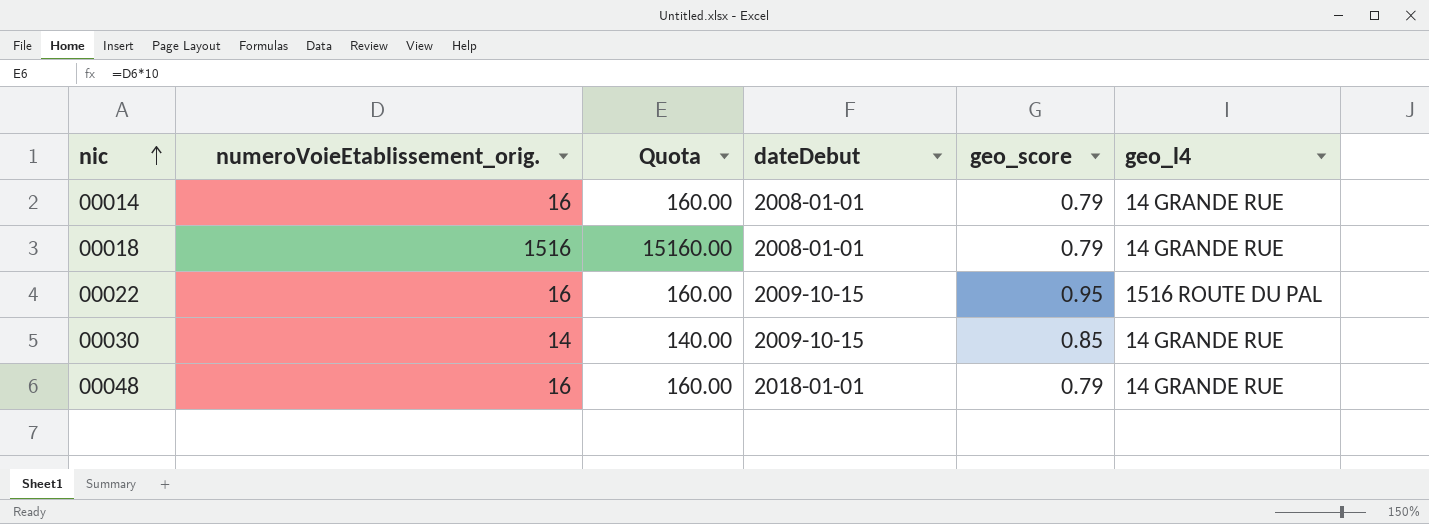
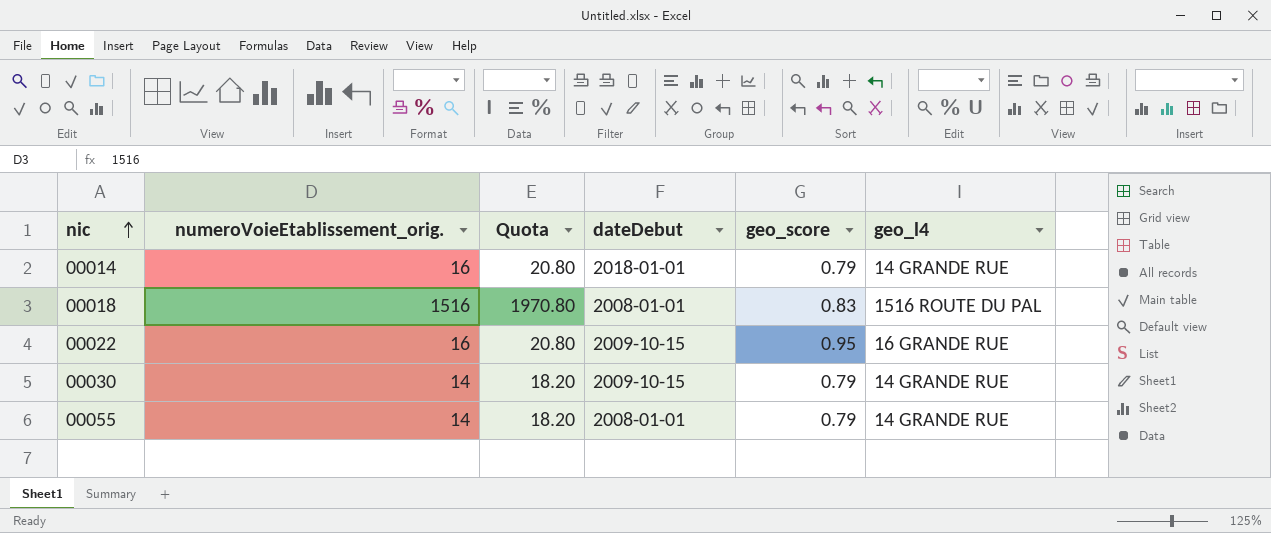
column Quota | formula: [numeroVoieEtablissement_orig.] * 10 -> [numeroVoieEtablissement_orig.] * 1.3
row 00048: 16 | 160.00 | 2018-01-01 | 0.79 | 14 GRANDE RUE -> none
00014 | dateDebut: 2008-01-01 -> 2018-01-01
00018 | geo_score: 0.79 -> 0.83
00018 | geo_l4: 14 GRANDE RUE -> 1516 ROUTE DU PAL
00022 | geo_l4: 1516 ROUTE DU PAL -> 16 GRANDE RUE
00030 | geo_score: 0.85 -> 0.79
row 00055: none -> 14 | 18.20 | 2008-01-01 | 0.79 | 14 GRANDE RUE

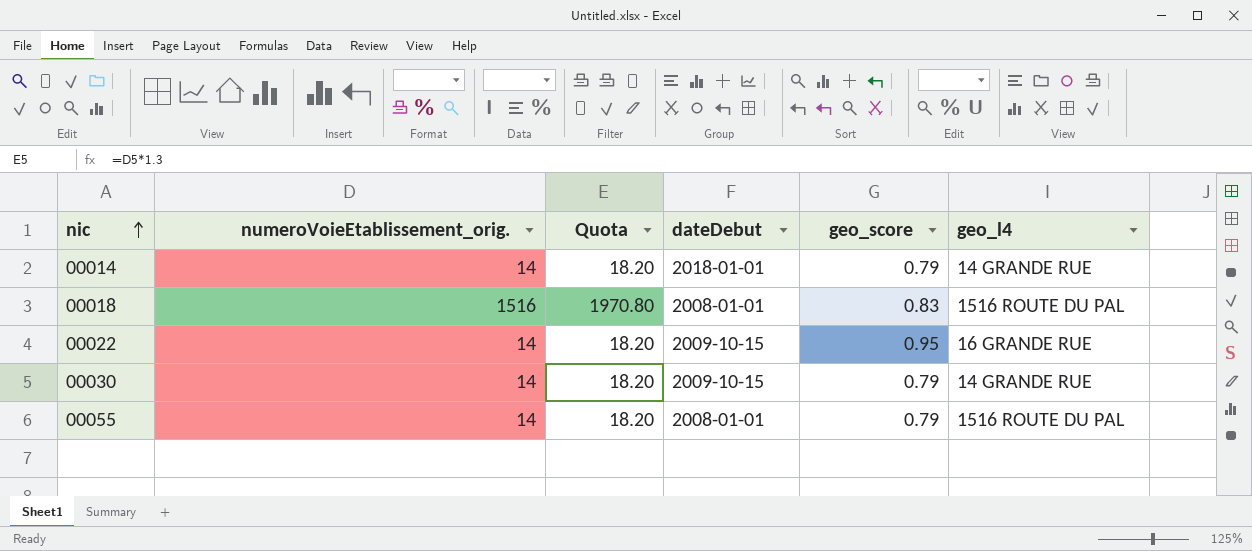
00014 | numeroVoieEtablissement_orig.: 16 -> 14
00014 | Quota: 20.80 -> 18.20
00022 | numeroVoieEtablissement_orig.: 16 -> 14
00022 | Quota: 20.80 -> 18.20
00055 | geo_l4: 14 GRANDE RUE -> 1516 ROUTE DU PAL

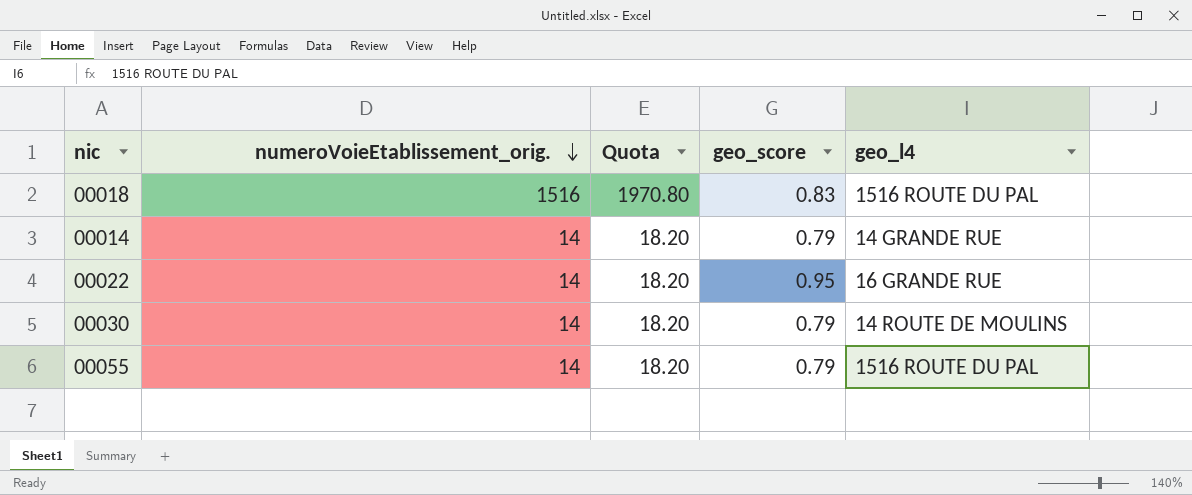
row order: nic ascending -> numeroVoieEtablissement_orig. descending
column dateDebut | position: 4 -> none
00030 | geo_l4: 14 GRANDE RUE -> 14 ROUTE DE MOULINS

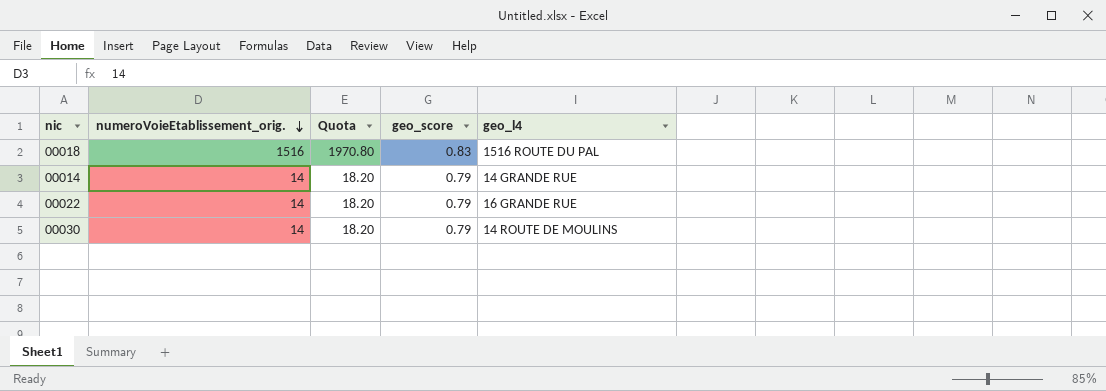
row 00055: 14 | 18.20 | 0.79 | 1516 ROUTE DU PAL -> none
00022 | geo_score: 0.95 -> 0.79

